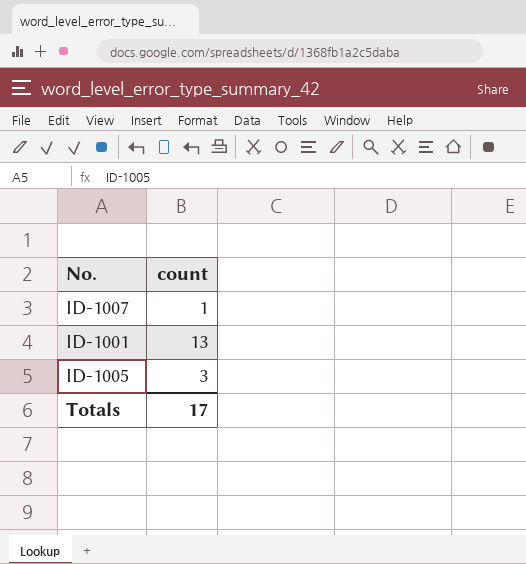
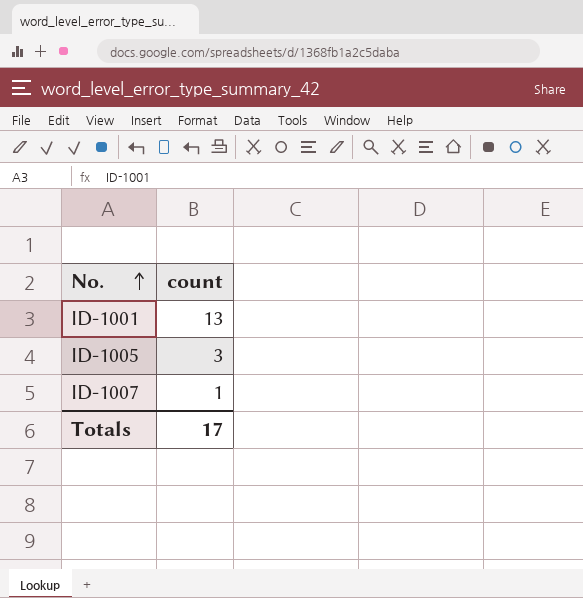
row order: none -> No. ascending

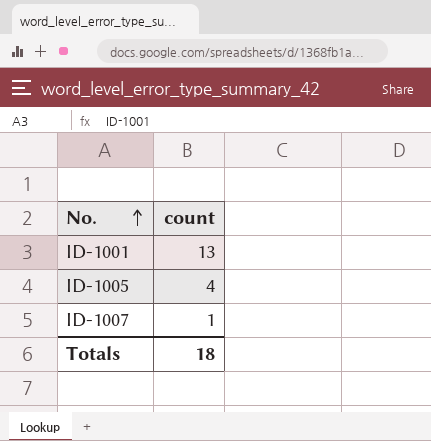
ID-1005 | count: 3 -> 4
Totals | count: 17 -> 18

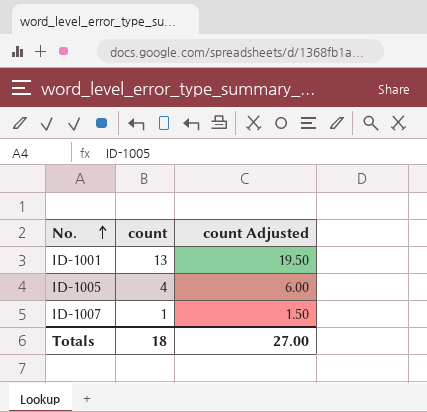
column count Adjusted | formula: none -> [count] * 1.5

